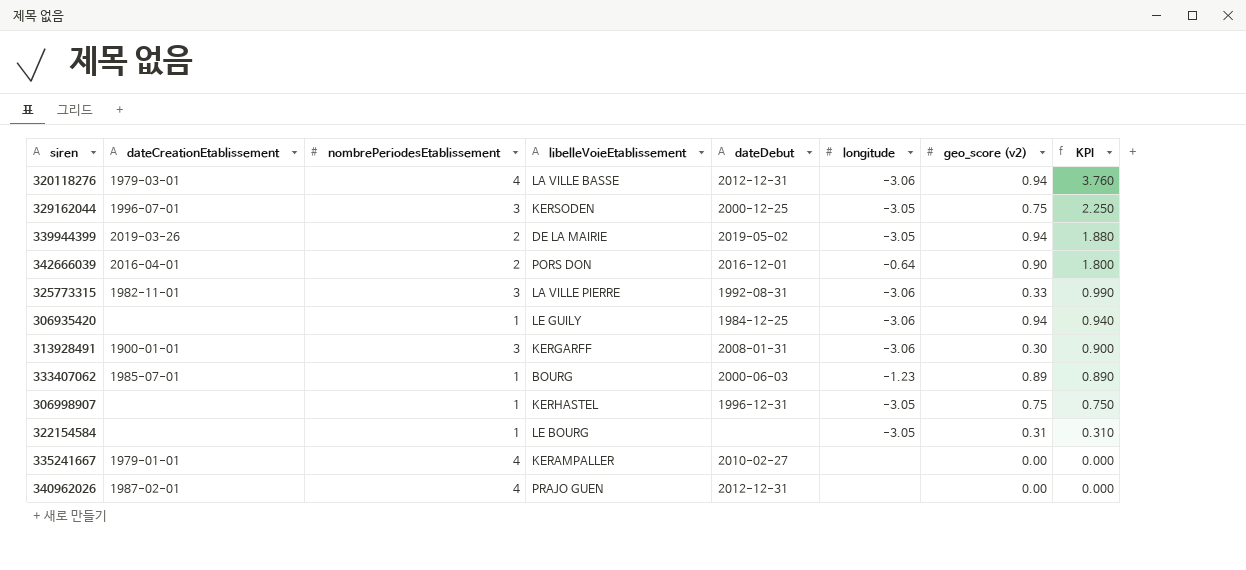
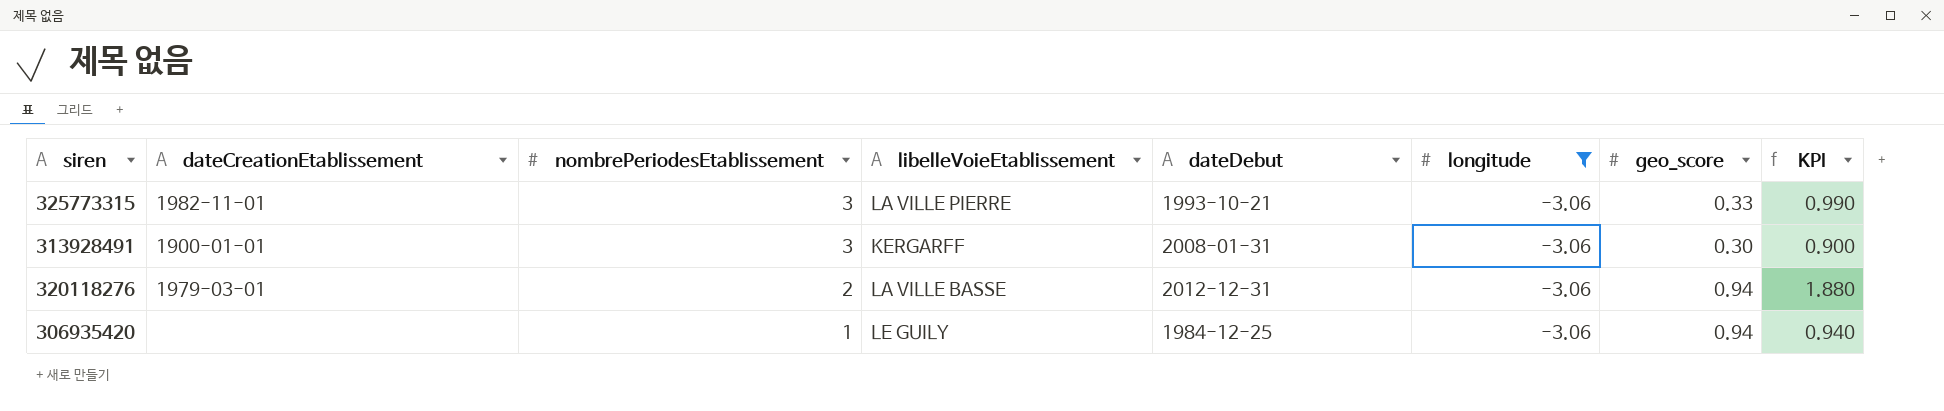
filter: none -> longitude = -3.06
row order: KPI descending -> nombrePeriodesEtablissement descending
column name: geo_score (v2) -> geo_score
325773315 | dateDebut: 1992-08-31 -> 1993-10-21
320118276 | nombrePeriodesEtablissement: 4 -> 2
320118276 | KPI: 3.760 -> 1.880

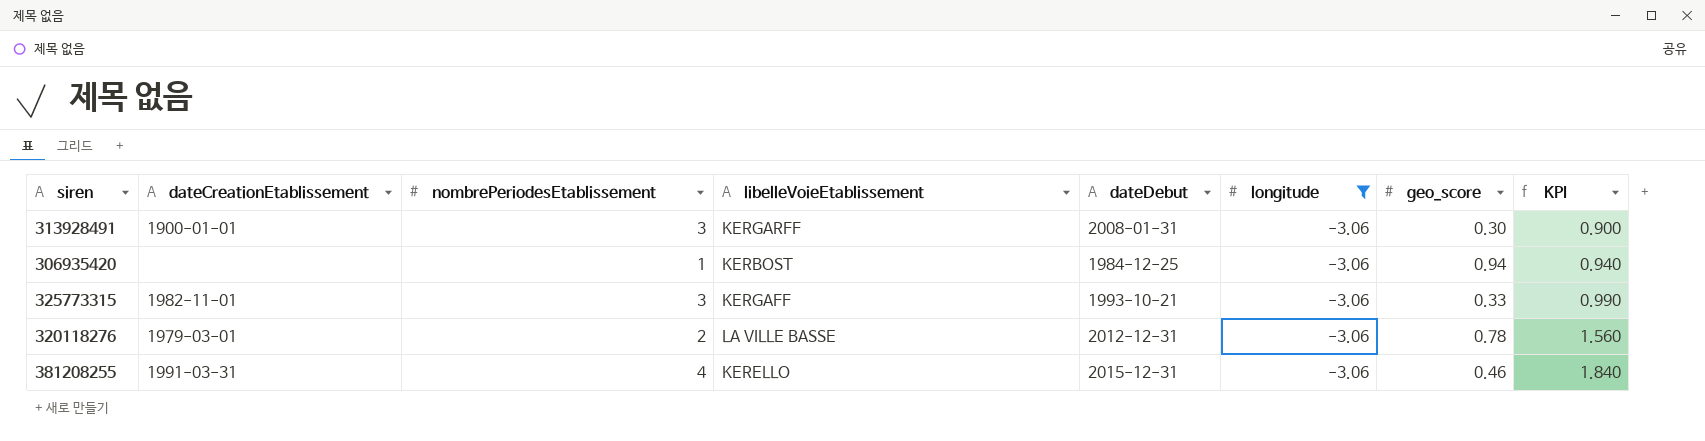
row order: nombrePeriodesEtablissement descending -> KPI ascending
306935420 | libelleVoieEtablissement: LE GUILY -> KERBOST
325773315 | libelleVoieEtablissement: LA VILLE PIERRE -> KERGAFF
320118276 | geo_score: 0.94 -> 0.78
320118276 | KPI: 1.880 -> 1.560
row 381208255: none -> 1991-03-31 | 4 | KERELLO | 2015-12-31 | -3.06 | 0.46 | 1.840

